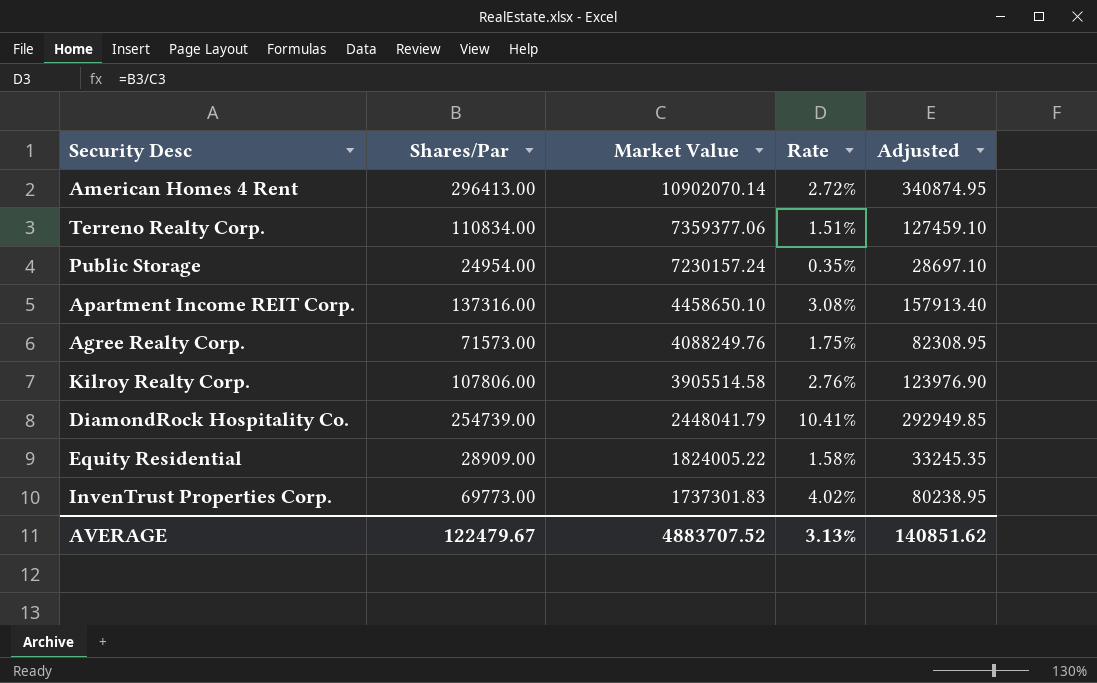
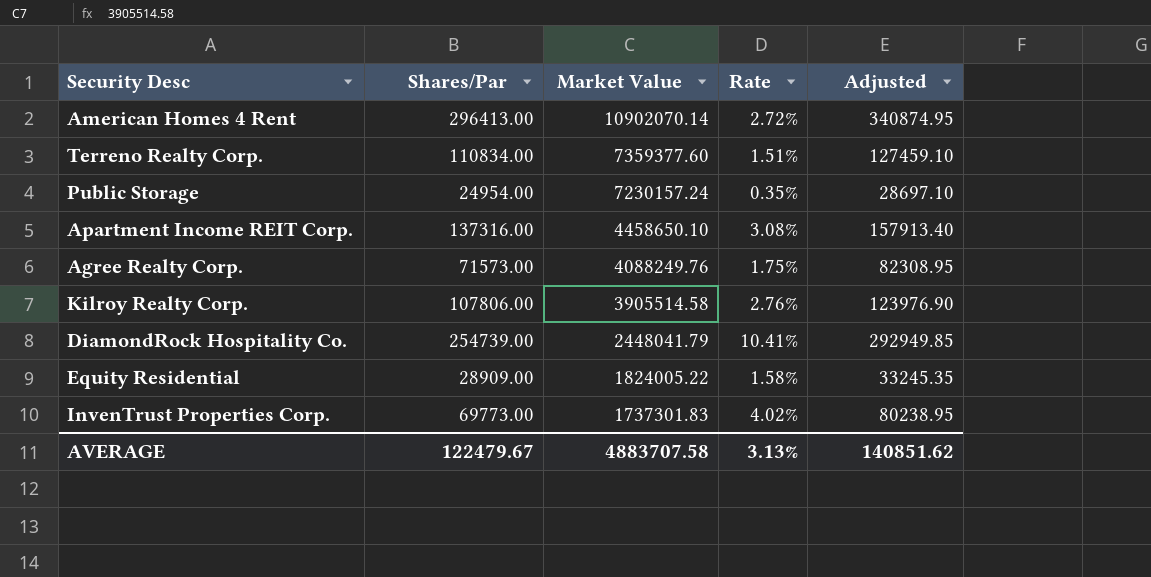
Terreno Realty Corp. | Market Value: 7359377.06 -> 7359377.60
AVERAGE | Market Value: 4883707.52 -> 4883707.58

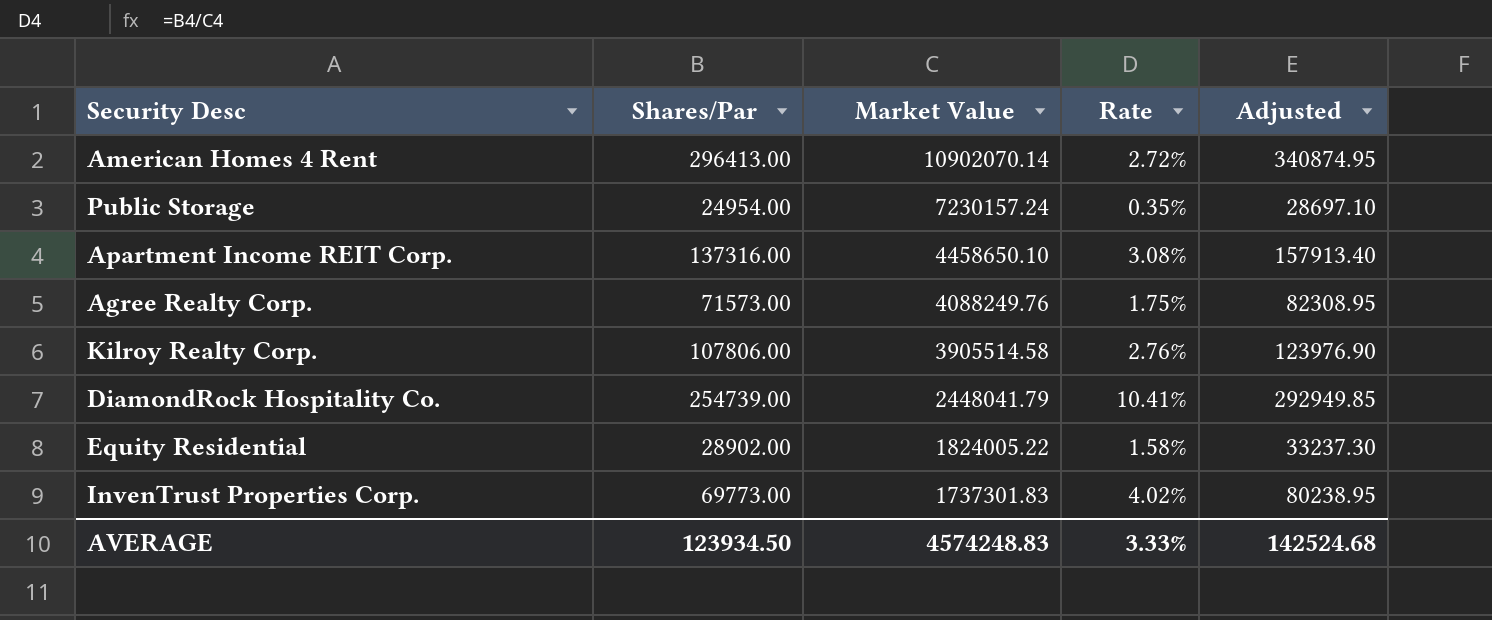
row Terreno Realty Corp.: 110834.00 | 7359377.60 | 1.51% | 127459.10 -> none
Equity Residential | Shares/Par: 28909.00 -> 28902.00
Equity Residential | Adjusted: 33245.35 -> 33237.30
AVERAGE | Shares/Par: 122479.67 -> 123934.50
AVERAGE | Market Value: 4883707.58 -> 4574248.83
AVERAGE | Rate: 3.13% -> 3.33%
AVERAGE | Adjusted: 140851.62 -> 142524.68

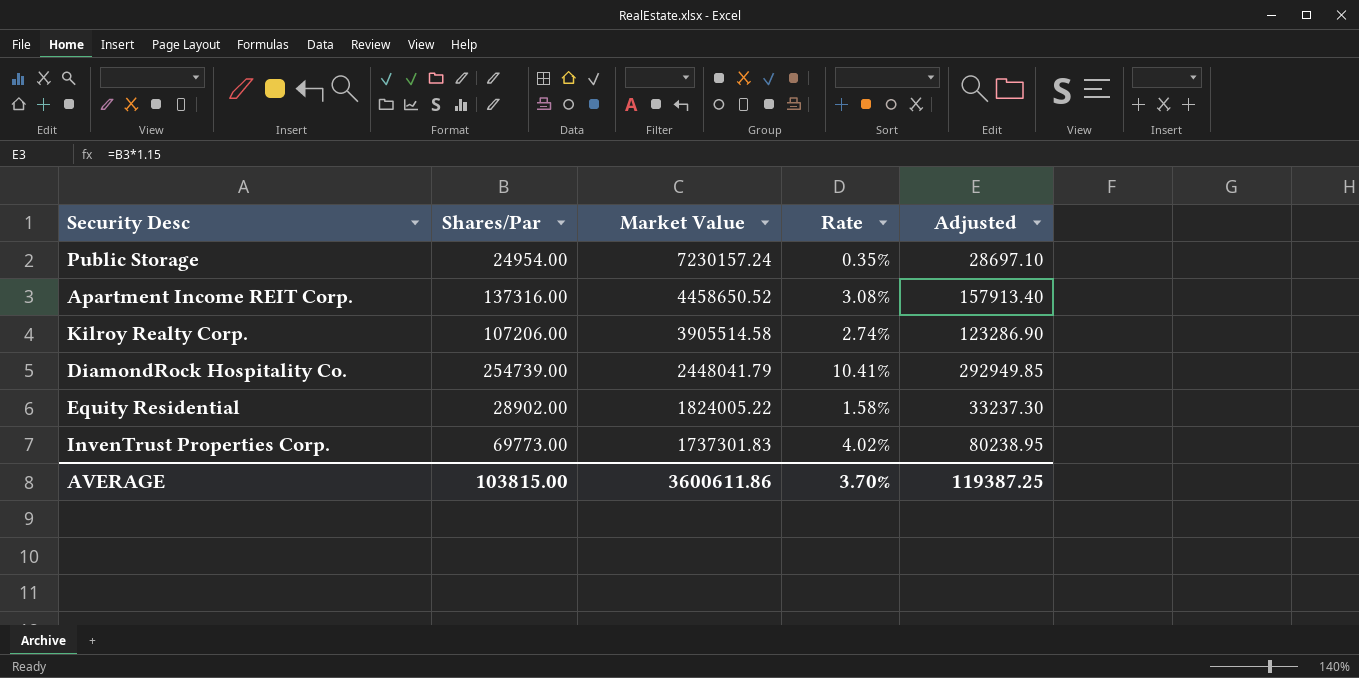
row American Homes 4 Rent: 296413.00 | 10902070.14 | 2.72% | 340874.95 -> none
row Agree Realty Corp.: 71573.00 | 4088249.76 | 1.75% | 82308.95 -> none
Apartment Income REIT Corp. | Market Value: 4458650.10 -> 4458650.52
Kilroy Realty Corp. | Shares/Par: 107806.00 -> 107206.00
Kilroy Realty Corp. | Rate: 2.76% -> 2.74%
Kilroy Realty Corp. | Adjusted: 123976.90 -> 123286.90
AVERAGE | Shares/Par: 123934.50 -> 103815.00
AVERAGE | Market Value: 4574248.83 -> 3600611.86
AVERAGE | Rate: 3.33% -> 3.70%
AVERAGE | Adjusted: 142524.68 -> 119387.25

